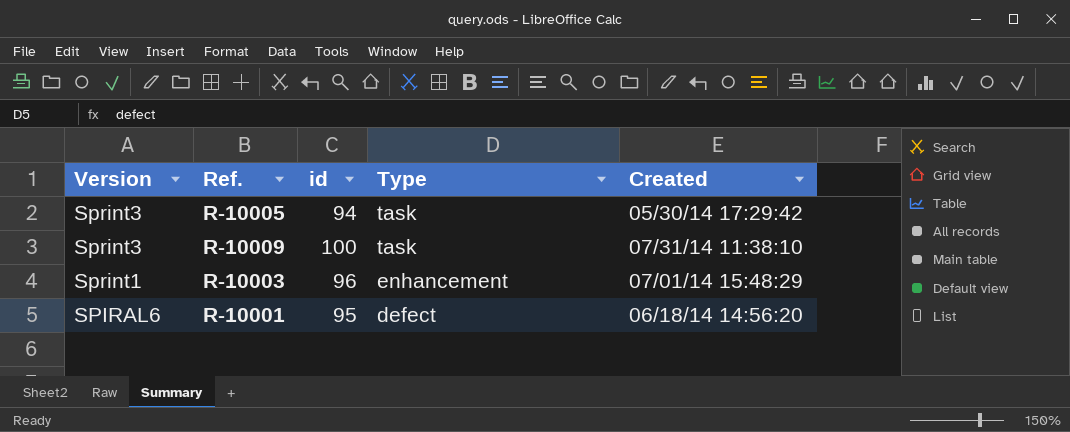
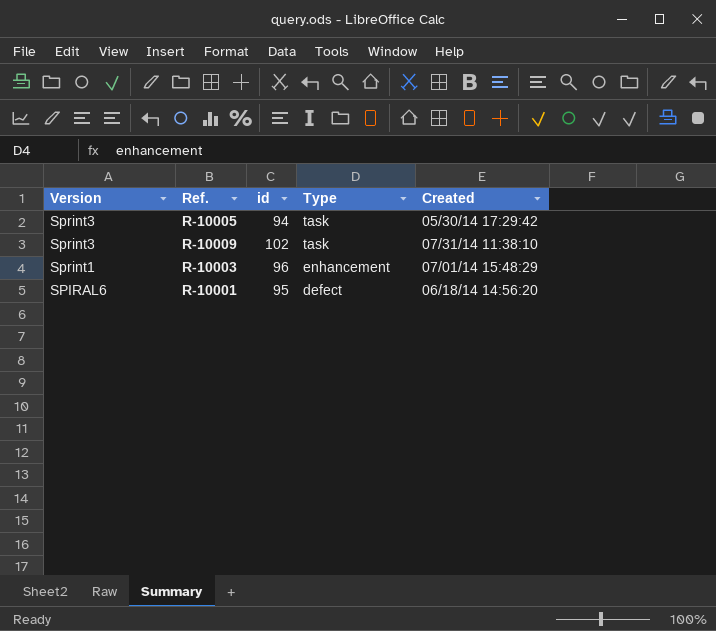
R-10009 | id: 100 -> 102

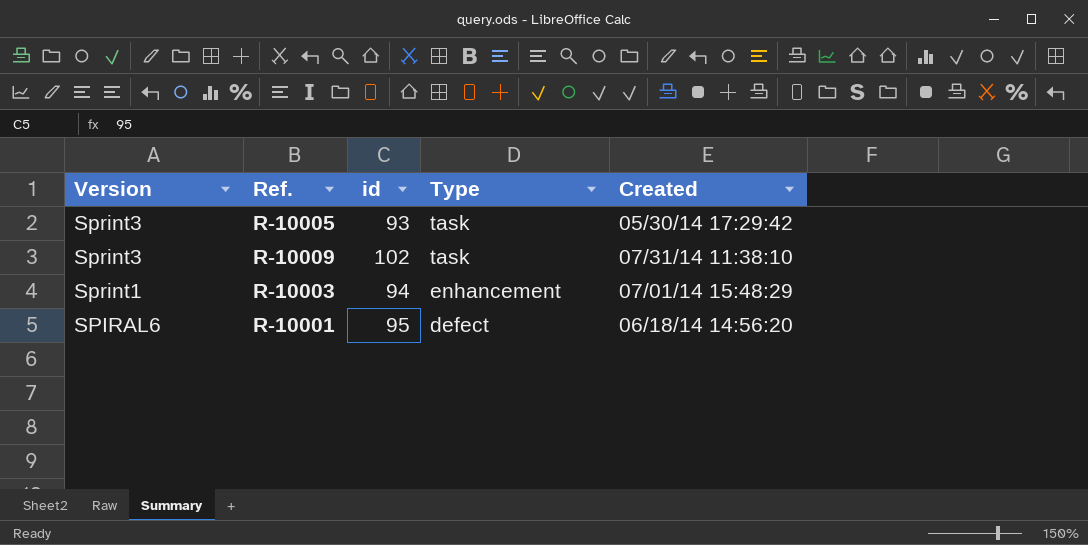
R-10005 | id: 94 -> 93
R-10003 | id: 96 -> 94

